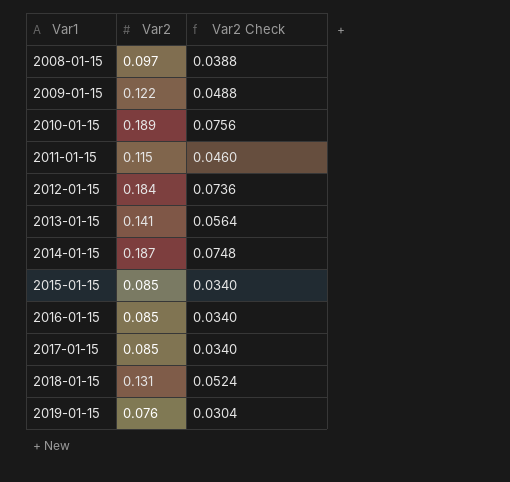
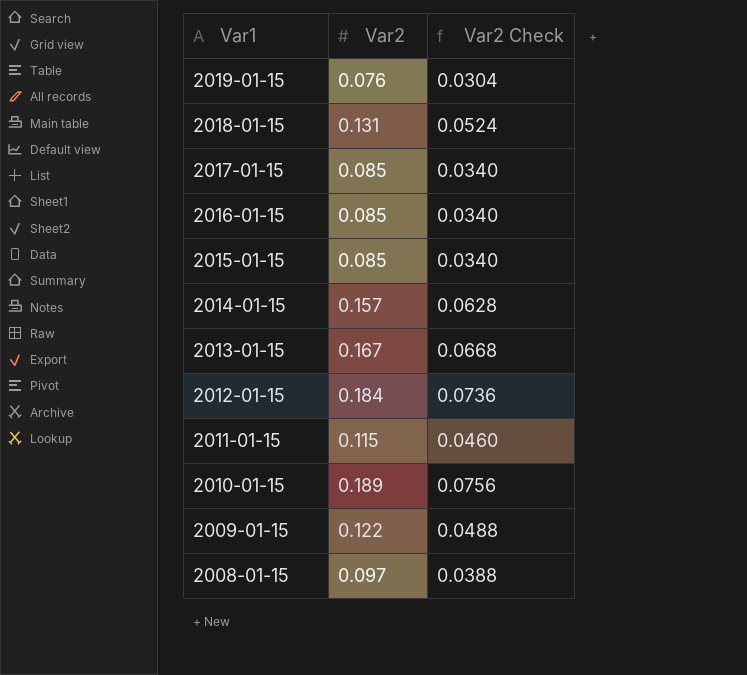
row order: Var1 ascending -> Var1 descending
2014-01-15 | Var2: 0.187 -> 0.157
2014-01-15 | Var2 Check: 0.0748 -> 0.0628
2013-01-15 | Var2: 0.141 -> 0.167
2013-01-15 | Var2 Check: 0.0564 -> 0.0668

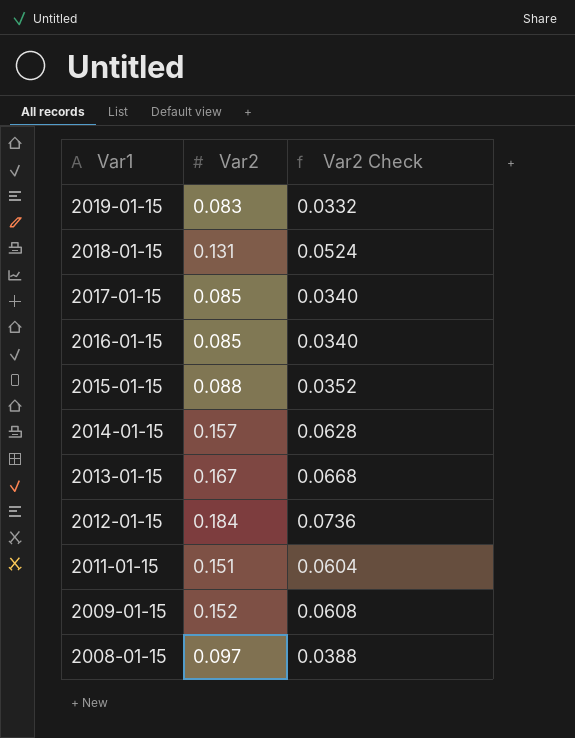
row 2010-01-15: 0.189 | 0.0756 -> none
2019-01-15 | Var2: 0.076 -> 0.083
2019-01-15 | Var2 Check: 0.0304 -> 0.0332
2015-01-15 | Var2: 0.085 -> 0.088
2015-01-15 | Var2 Check: 0.0340 -> 0.0352
2011-01-15 | Var2: 0.115 -> 0.151
2011-01-15 | Var2 Check: 0.0460 -> 0.0604
2009-01-15 | Var2: 0.122 -> 0.152
2009-01-15 | Var2 Check: 0.0488 -> 0.0608

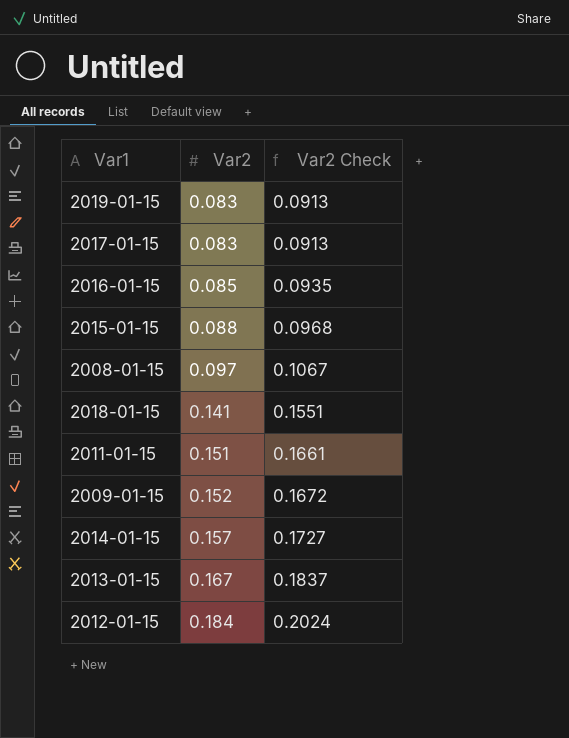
row order: Var1 descending -> Var2 ascending
column Var2 Check | formula: [Var2] * 0.4 -> [Var2] * 1.1
2017-01-15 | Var2: 0.085 -> 0.083
2018-01-15 | Var2: 0.131 -> 0.141

